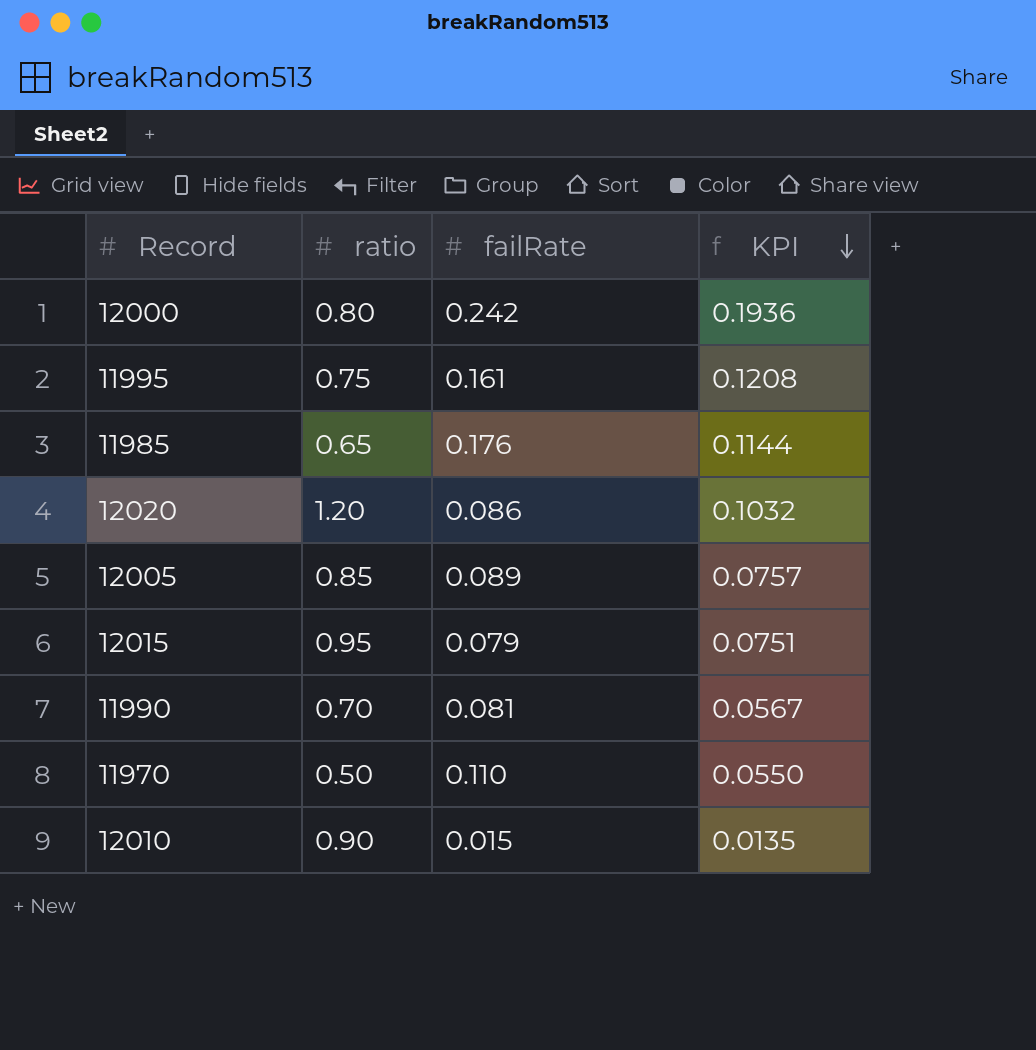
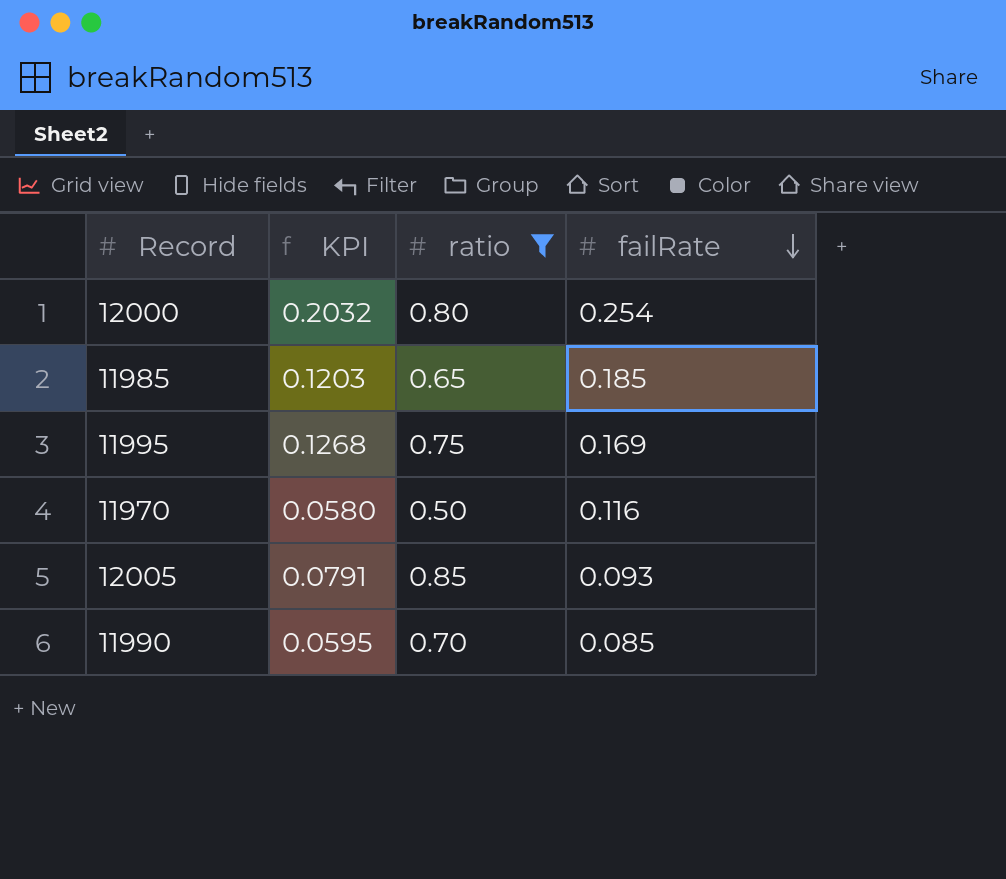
filter: none -> ratio <= 0.85
row order: KPI descending -> failRate descending
column KPI | position: 4 -> 2
12000 | KPI: 0.1936 -> 0.2032
12000 | failRate: 0.242 -> 0.254
11985 | KPI: 0.1144 -> 0.1203
11985 | failRate: 0.176 -> 0.185
11995 | KPI: 0.1208 -> 0.1268
11995 | failRate: 0.161 -> 0.169
11970 | KPI: 0.0550 -> 0.0580
11970 | failRate: 0.110 -> 0.116
12005 | KPI: 0.0757 -> 0.0791
12005 | failRate: 0.089 -> 0.093
11990 | KPI: 0.0567 -> 0.0595
11990 | failRate: 0.081 -> 0.085

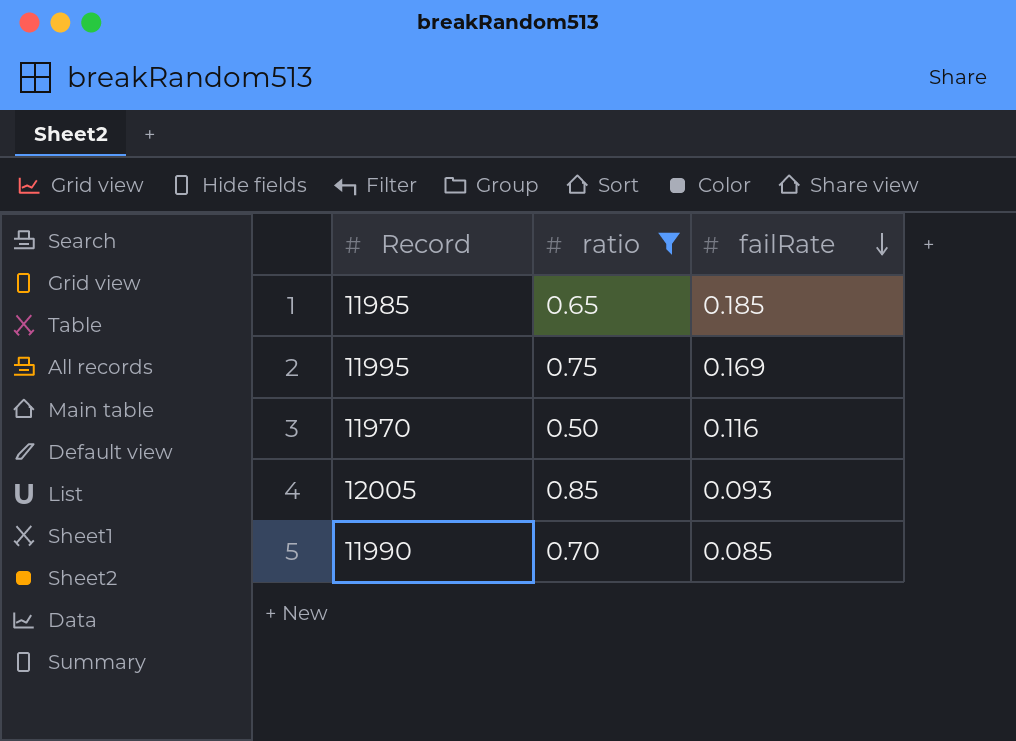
column KPI | formula: [ratio] * [failRate] -> none
row 12000: 0.2032 | 0.80 | 0.254 -> none

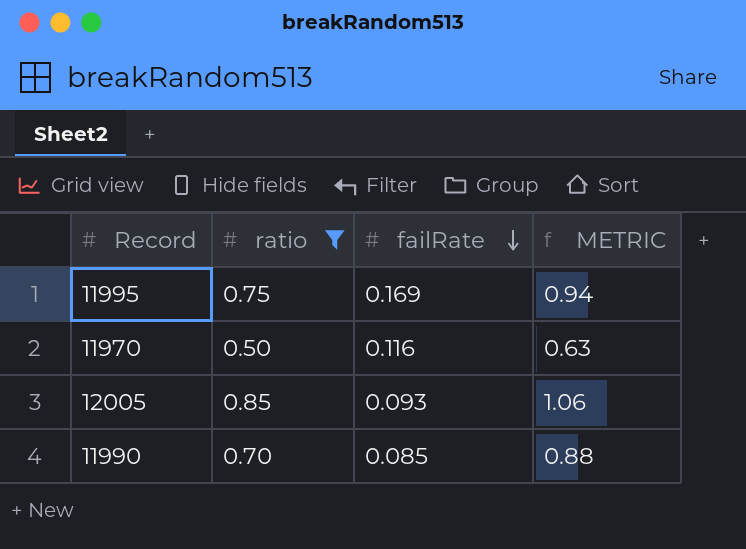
column METRIC | formula: none -> [ratio] * 1.25
row 11985: 0.65 | 0.185 -> none

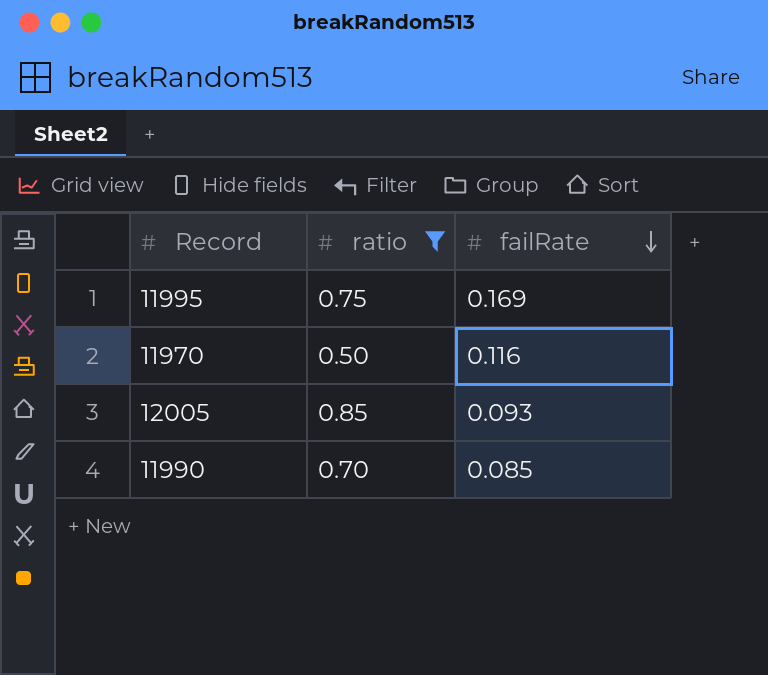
column METRIC | formula: [ratio] * 1.25 -> none

